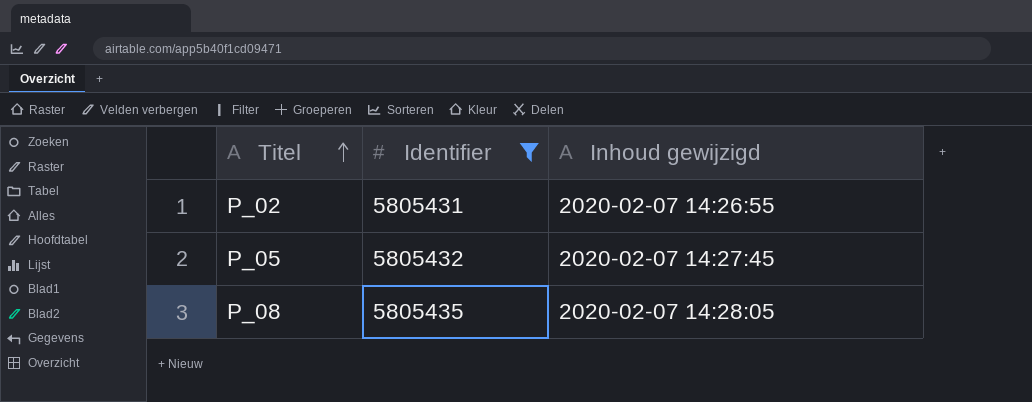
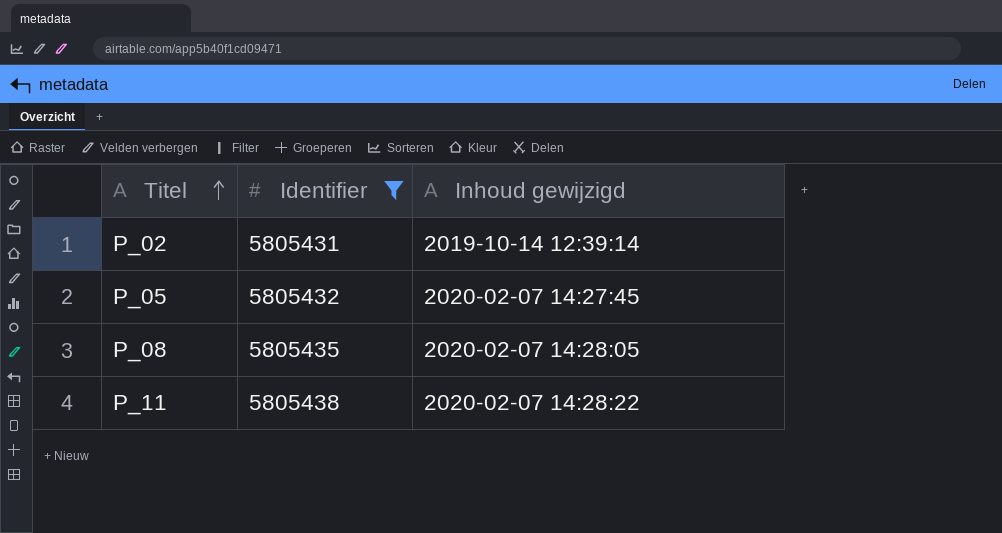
P_02 | Inhoud gewijzigd: 2020-02-07 14:26:55 -> 2019-10-14 12:39:14
row P_11: none -> 5805438 | 2020-02-07 14:28:22

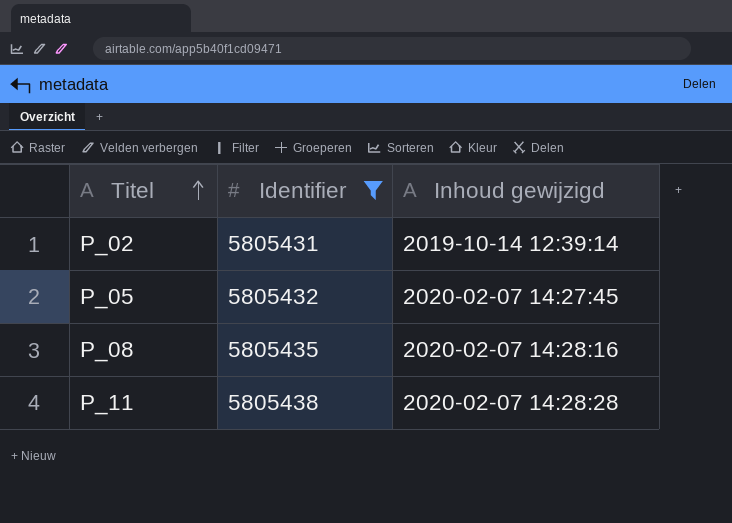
P_08 | Inhoud gewijzigd: 2020-02-07 14:28:05 -> 2020-02-07 14:28:16
P_11 | Inhoud gewijzigd: 2020-02-07 14:28:22 -> 2020-02-07 14:28:28

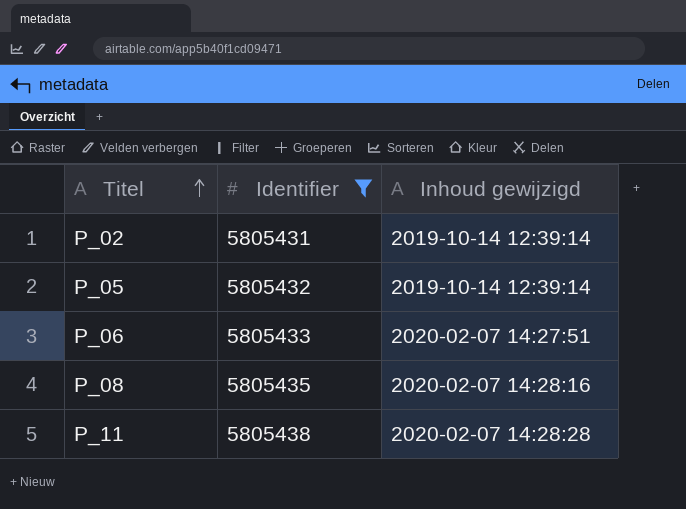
P_05 | Inhoud gewijzigd: 2020-02-07 14:27:45 -> 2019-10-14 12:39:14
row P_06: none -> 5805433 | 2020-02-07 14:27:51

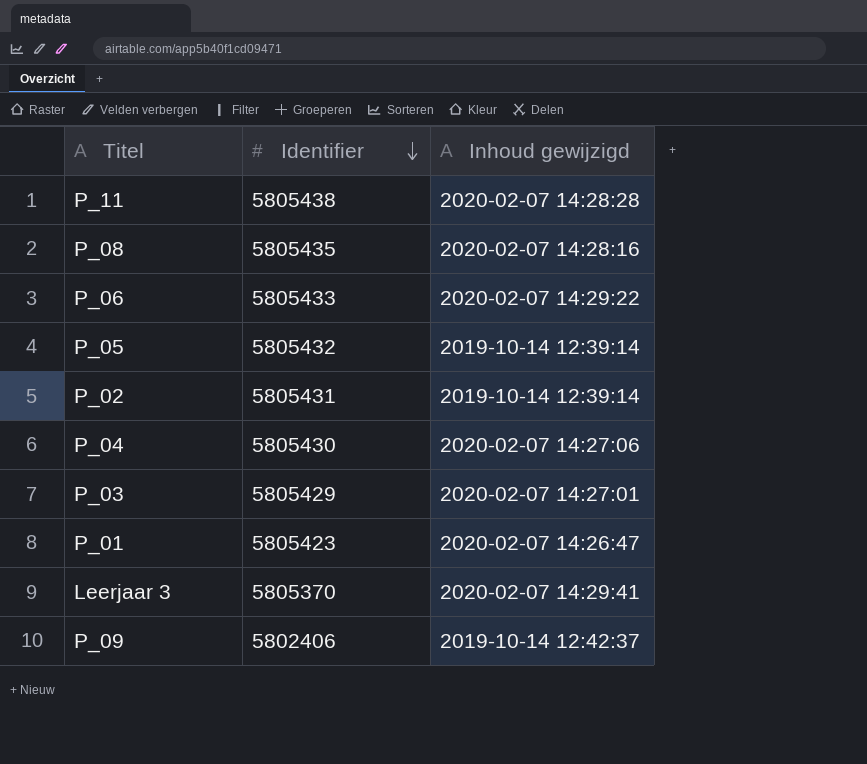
filter: Identifier >= 5805431 -> none
row order: Titel ascending -> Identifier descending
P_06 | Inhoud gewijzigd: 2020-02-07 14:27:51 -> 2020-02-07 14:29:22

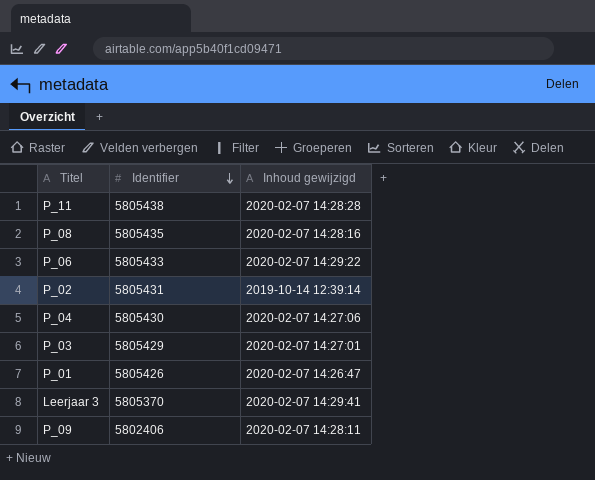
row P_05: 5805432 | 2019-10-14 12:39:14 -> none
P_01 | Identifier: 5805423 -> 5805426
P_09 | Inhoud gewijzigd: 2019-10-14 12:42:37 -> 2020-02-07 14:28:11

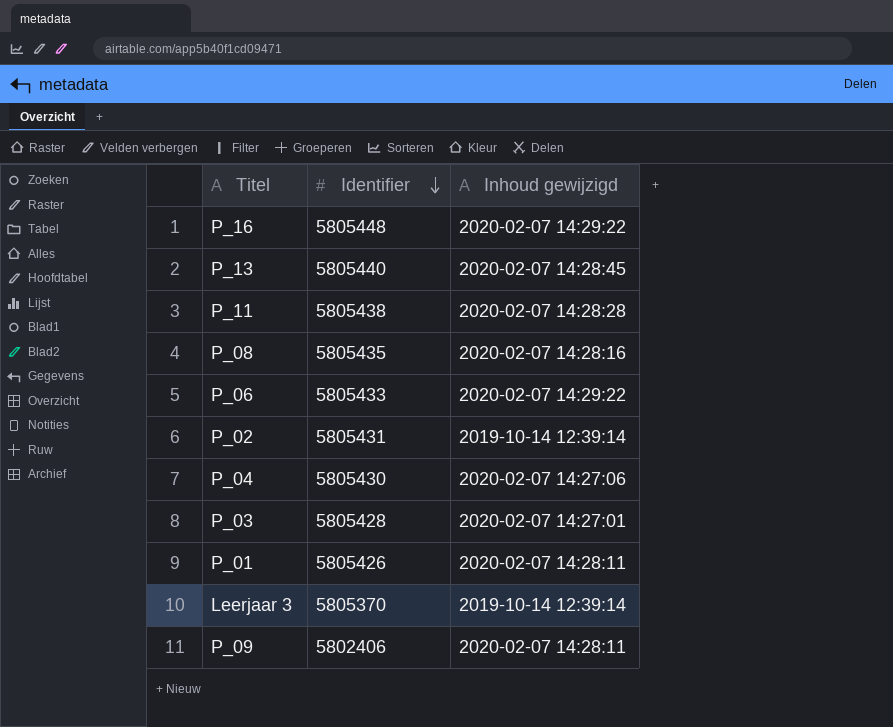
row P_16: none -> 5805448 | 2020-02-07 14:29:22
row P_13: none -> 5805440 | 2020-02-07 14:28:45
P_03 | Identifier: 5805429 -> 5805428
P_01 | Inhoud gewijzigd: 2020-02-07 14:26:47 -> 2020-02-07 14:28:11
Leerjaar 3 | Inhoud gewijzigd: 2020-02-07 14:29:41 -> 2019-10-14 12:39:14

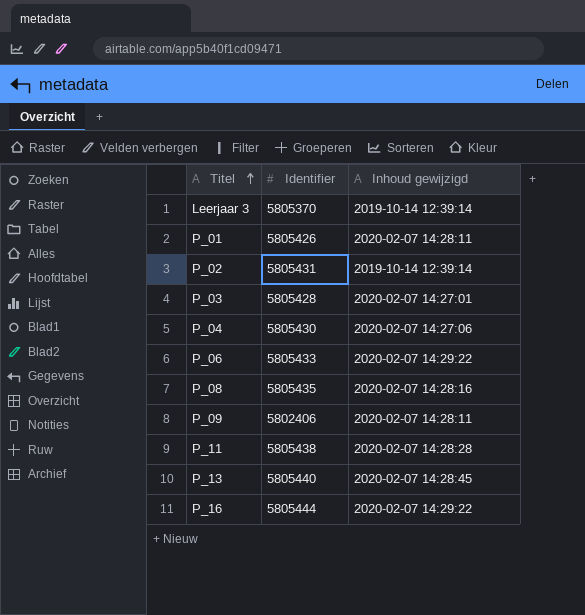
row order: Identifier descending -> Titel ascending
P_16 | Identifier: 5805448 -> 5805444

